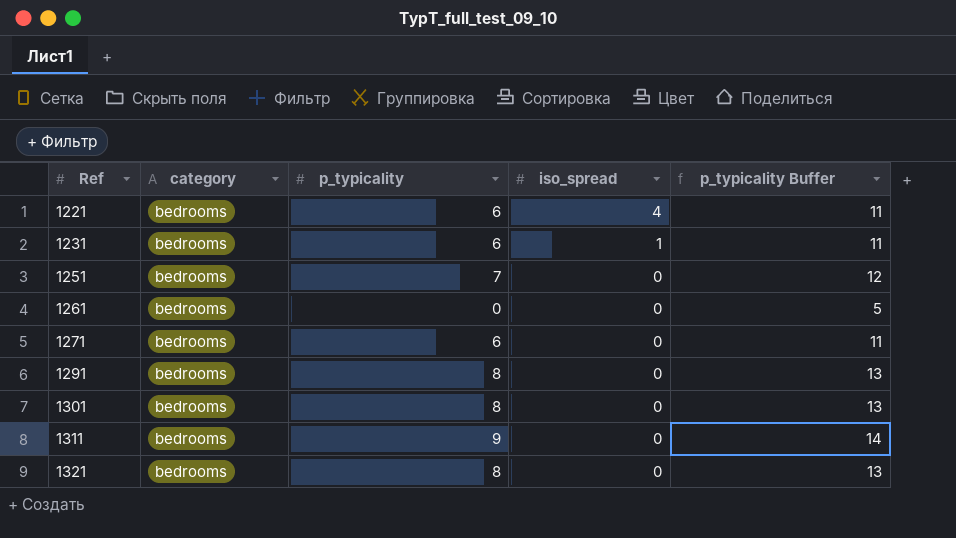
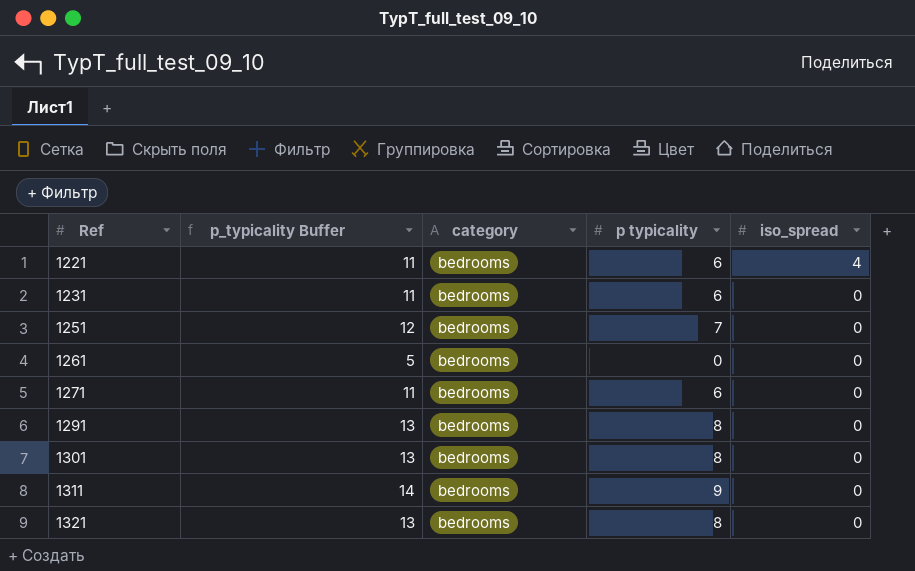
column p_typicality Buffer | position: 5 -> 2
column name: p_typicality -> p typicality
1231 | iso_spread: 1 -> 0

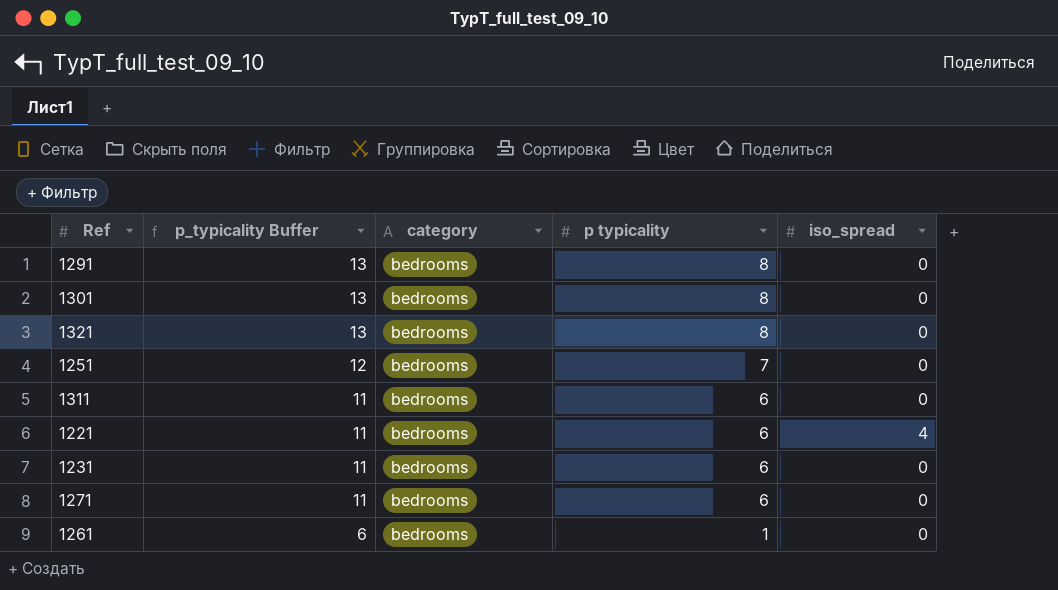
row order: Ref ascending -> p_typicality Buffer descending
1311 | p_typicality Buffer: 14 -> 11
1311 | p typicality: 9 -> 6
1261 | p_typicality Buffer: 5 -> 6
1261 | p typicality: 0 -> 1

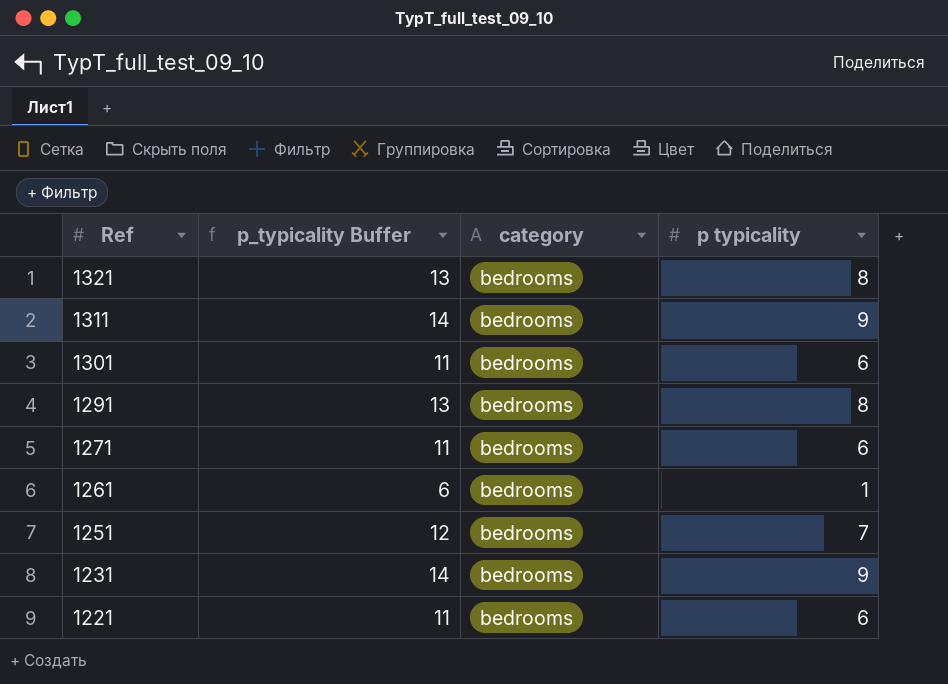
row order: p_typicality Buffer descending -> Ref descending
column iso_spread | position: 5 -> none
1311 | p_typicality Buffer: 11 -> 14
1311 | p typicality: 6 -> 9
1301 | p_typicality Buffer: 13 -> 11
1301 | p typicality: 8 -> 6
1231 | p_typicality Buffer: 11 -> 14
1231 | p typicality: 6 -> 9

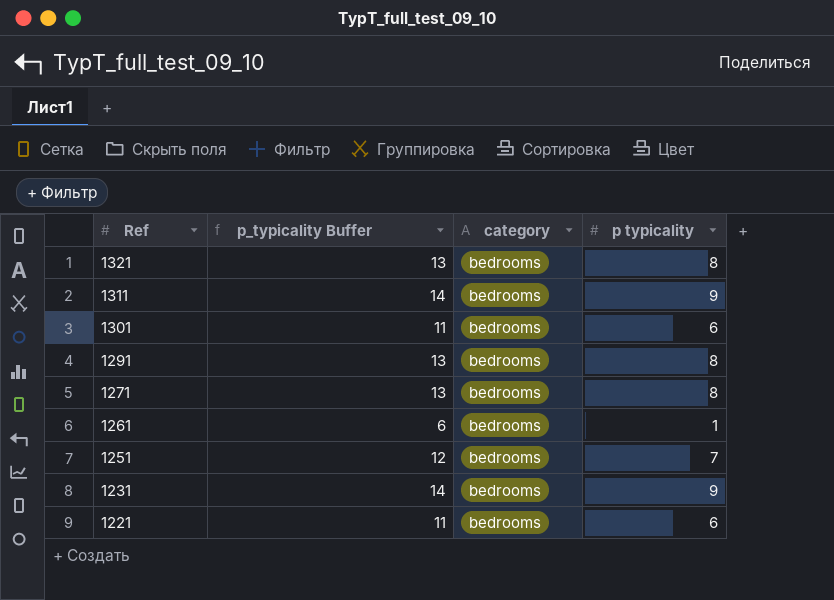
1271 | p_typicality Buffer: 11 -> 13
1271 | p typicality: 6 -> 8

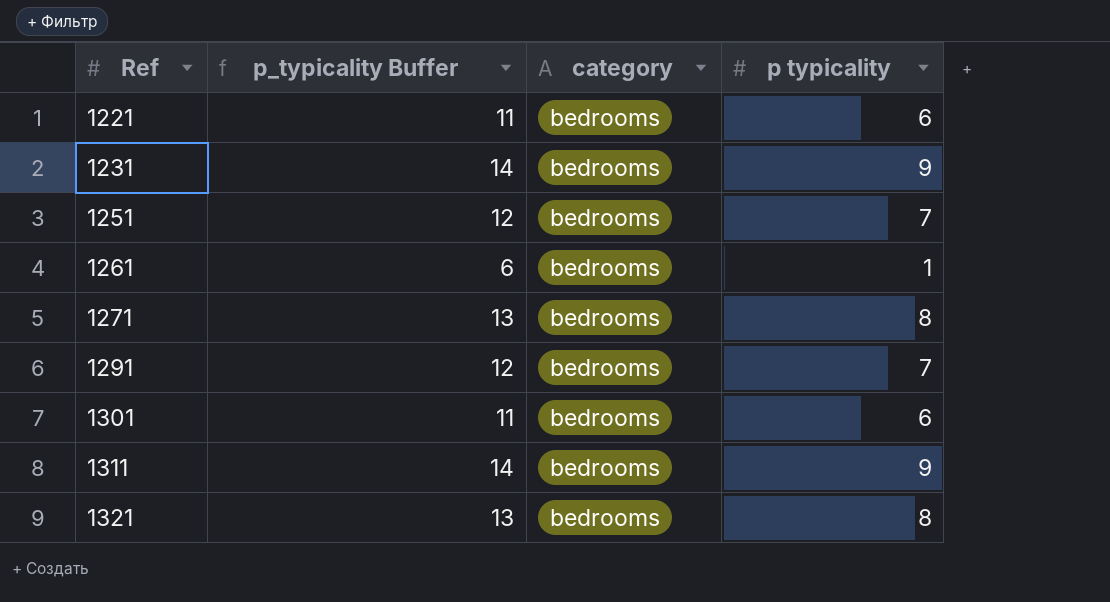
row order: Ref descending -> Ref ascending
1291 | p_typicality Buffer: 13 -> 12
1291 | p typicality: 8 -> 7

